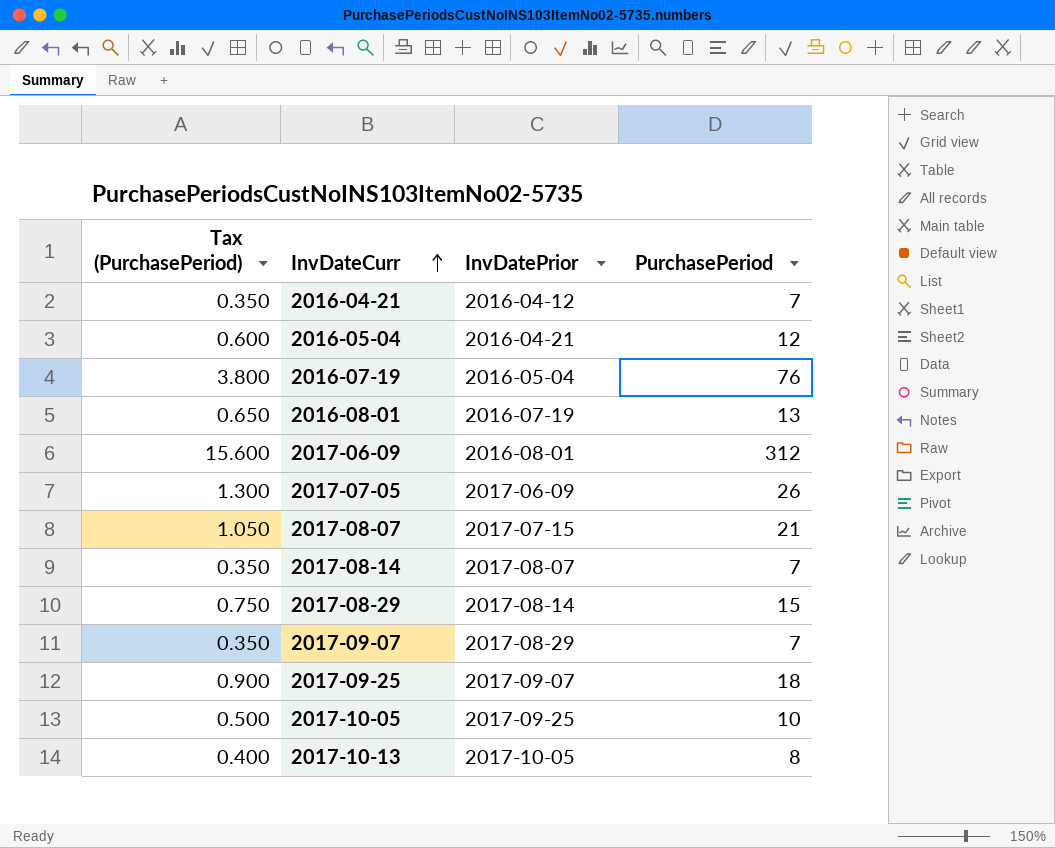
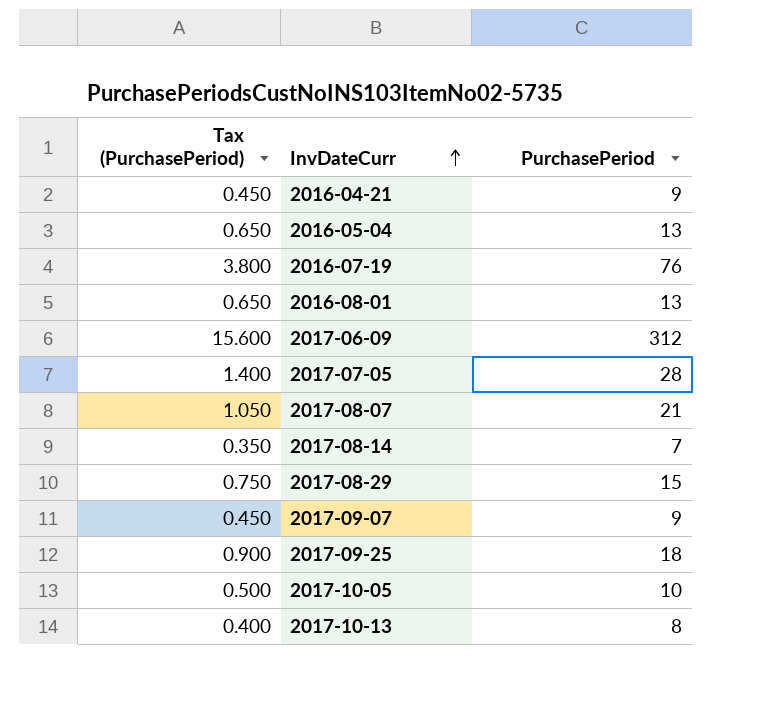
column InvDatePrior | position: 3 -> none
2016-04-21 | Tax (PurchasePeriod): 0.350 -> 0.450
2016-04-21 | PurchasePeriod: 7 -> 9
2016-05-04 | Tax (PurchasePeriod): 0.600 -> 0.650
2016-05-04 | PurchasePeriod: 12 -> 13
2017-07-05 | Tax (PurchasePeriod): 1.300 -> 1.400
2017-07-05 | PurchasePeriod: 26 -> 28
2017-09-07 | Tax (PurchasePeriod): 0.350 -> 0.450
2017-09-07 | PurchasePeriod: 7 -> 9

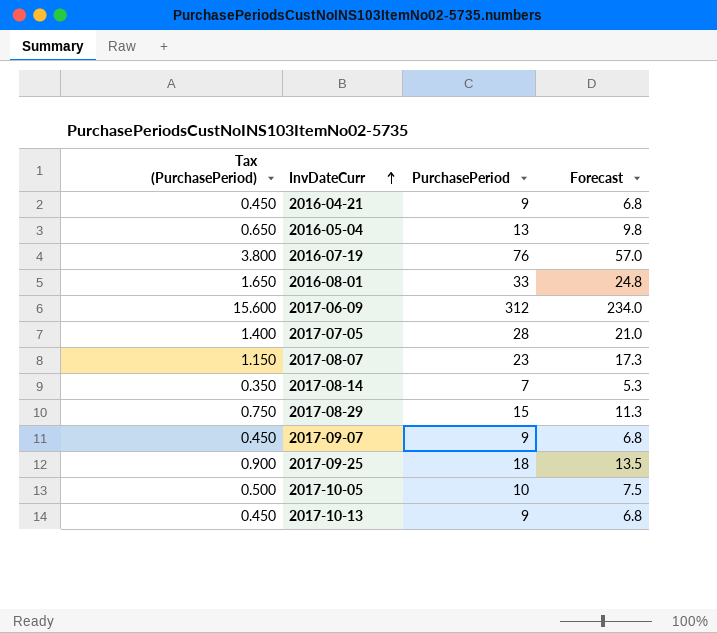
column Forecast | formula: none -> [PurchasePeriod] * 0.75
2016-08-01 | Tax (PurchasePeriod): 0.650 -> 1.650
2016-08-01 | PurchasePeriod: 13 -> 33
2017-08-07 | Tax (PurchasePeriod): 1.050 -> 1.150
2017-08-07 | PurchasePeriod: 21 -> 23
2017-10-13 | Tax (PurchasePeriod): 0.400 -> 0.450
2017-10-13 | PurchasePeriod: 8 -> 9

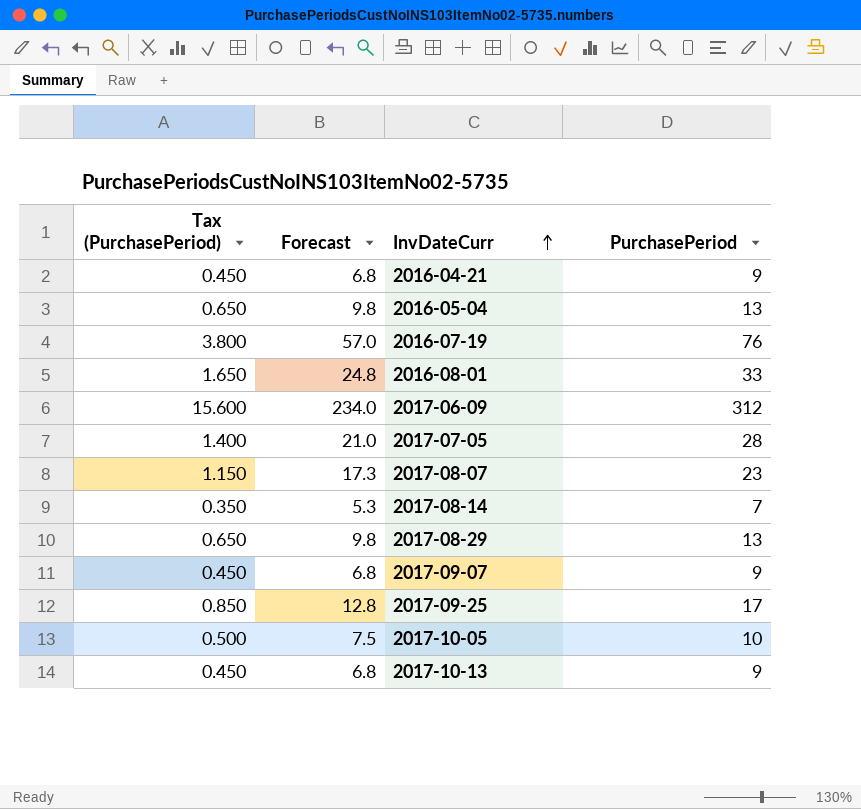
column Forecast | position: 4 -> 2
2017-08-29 | Tax (PurchasePeriod): 0.750 -> 0.650
2017-08-29 | Forecast: 11.3 -> 9.8
2017-08-29 | PurchasePeriod: 15 -> 13
2017-09-25 | Tax (PurchasePeriod): 0.900 -> 0.850
2017-09-25 | Forecast: 13.5 -> 12.8
2017-09-25 | PurchasePeriod: 18 -> 17

